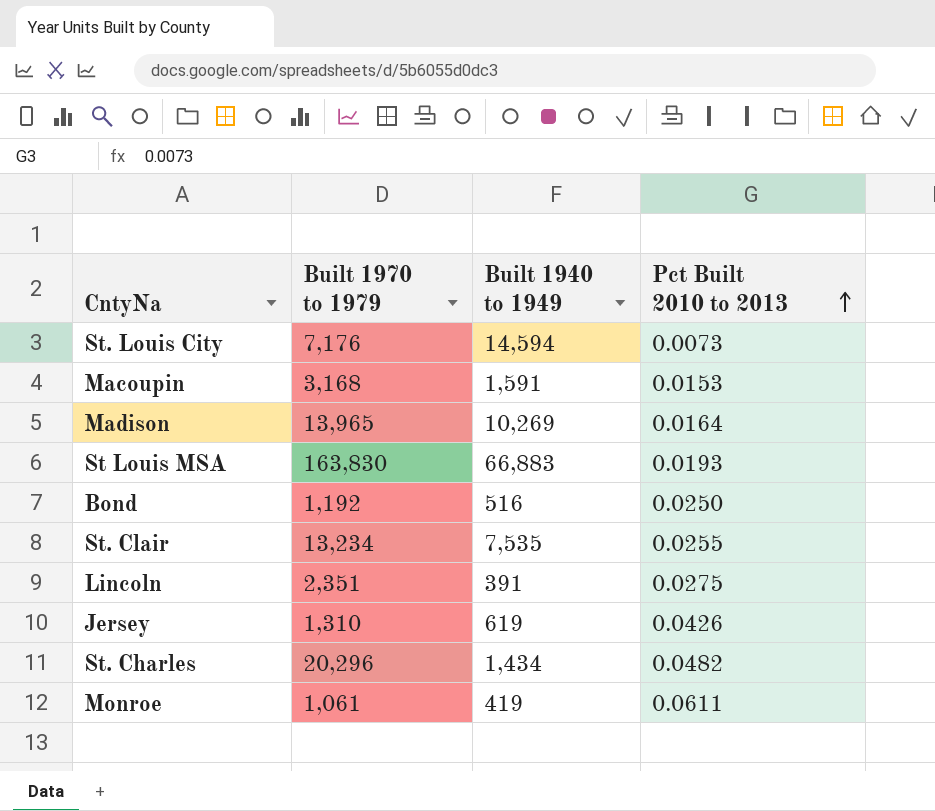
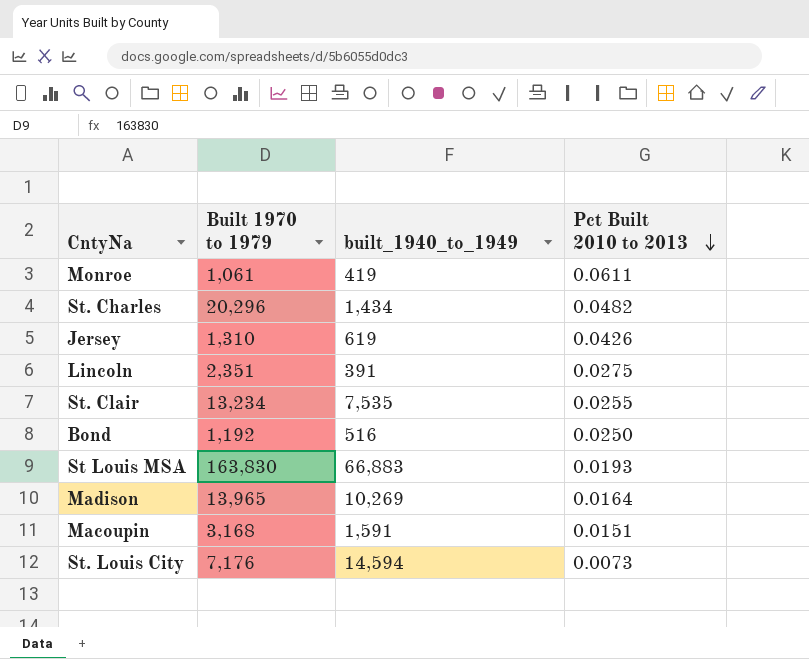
row order: Pct Built 2010 to 2013 ascending -> Pct Built 2010 to 2013 descending
column name: Built 1940 to 1949 -> built_1940_to_1949
Macoupin | Pct Built 2010 to 2013: 0.0153 -> 0.0151

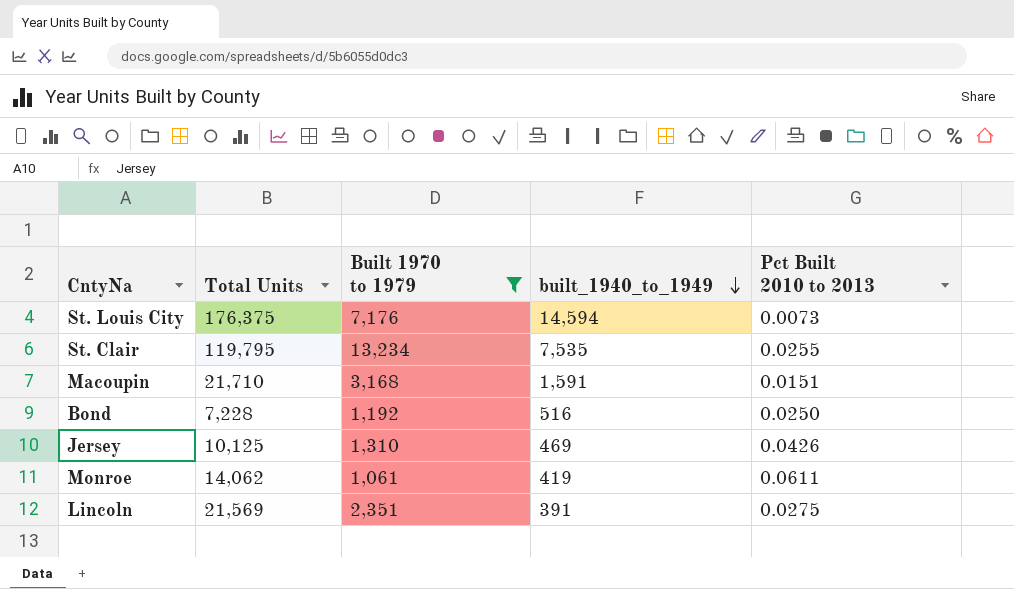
filter: none -> Built 1970 to 1979 <= 13,234
row order: Pct Built 2010 to 2013 descending -> built_1940_to_1949 descending
column Total Units | position: none -> 2
Jersey | built_1940_to_1949: 619 -> 469

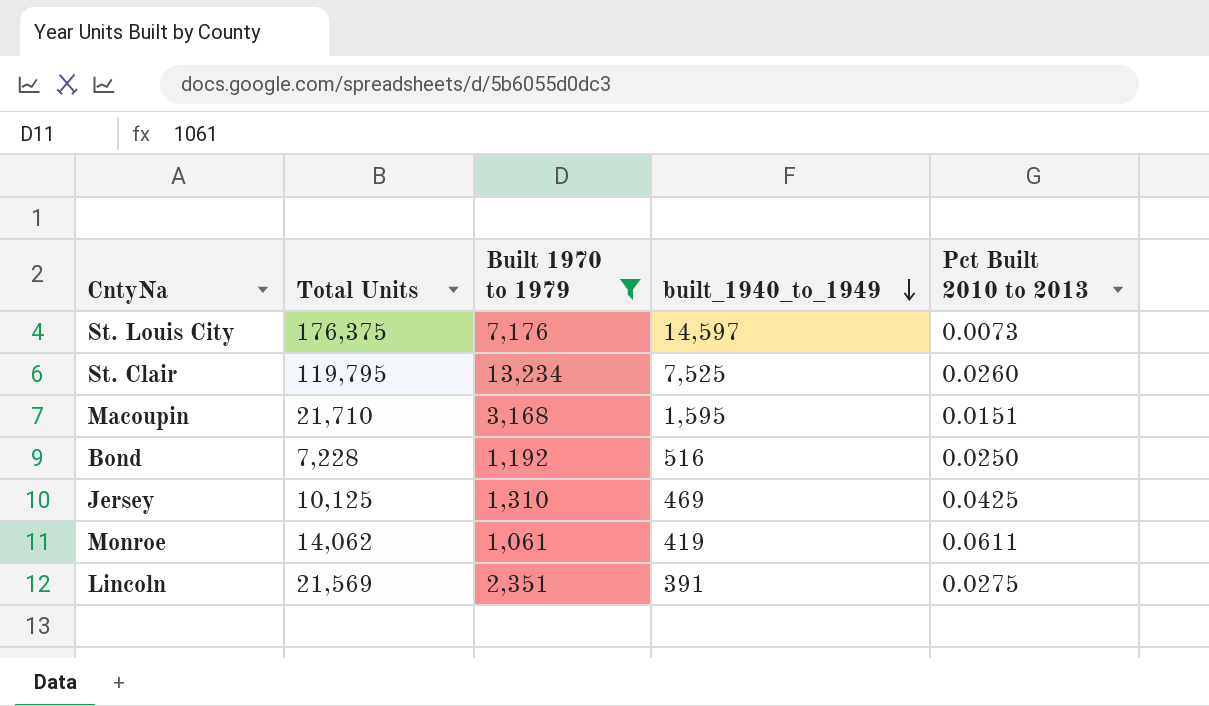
St. Louis City | built_1940_to_1949: 14,594 -> 14,597
St. Clair | built_1940_to_1949: 7,535 -> 7,525
St. Clair | Pct Built 2010 to 2013: 0.0255 -> 0.0260
Macoupin | built_1940_to_1949: 1,591 -> 1,595
Jersey | Pct Built 2010 to 2013: 0.0426 -> 0.0425

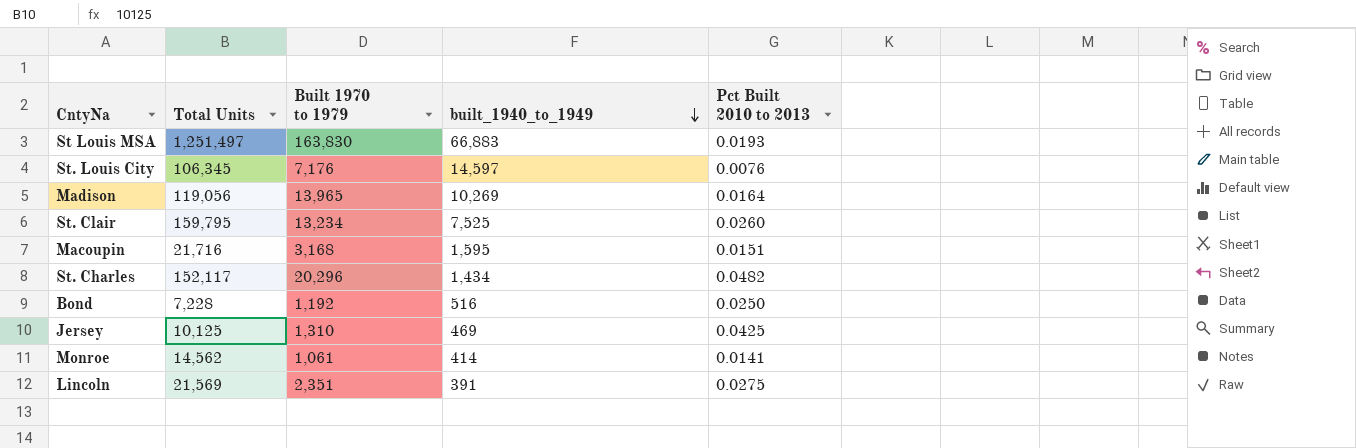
filter: Built 1970 to 1979 <= 13,234 -> none
St. Louis City | Total Units: 176,375 -> 106,345
St. Louis City | Pct Built 2010 to 2013: 0.0073 -> 0.0076
St. Clair | Total Units: 119,795 -> 159,795
Macoupin | Total Units: 21,710 -> 21,716
Monroe | Total Units: 14,062 -> 14,562
Monroe | built_1940_to_1949: 419 -> 414
Monroe | Pct Built 2010 to 2013: 0.0611 -> 0.0141

